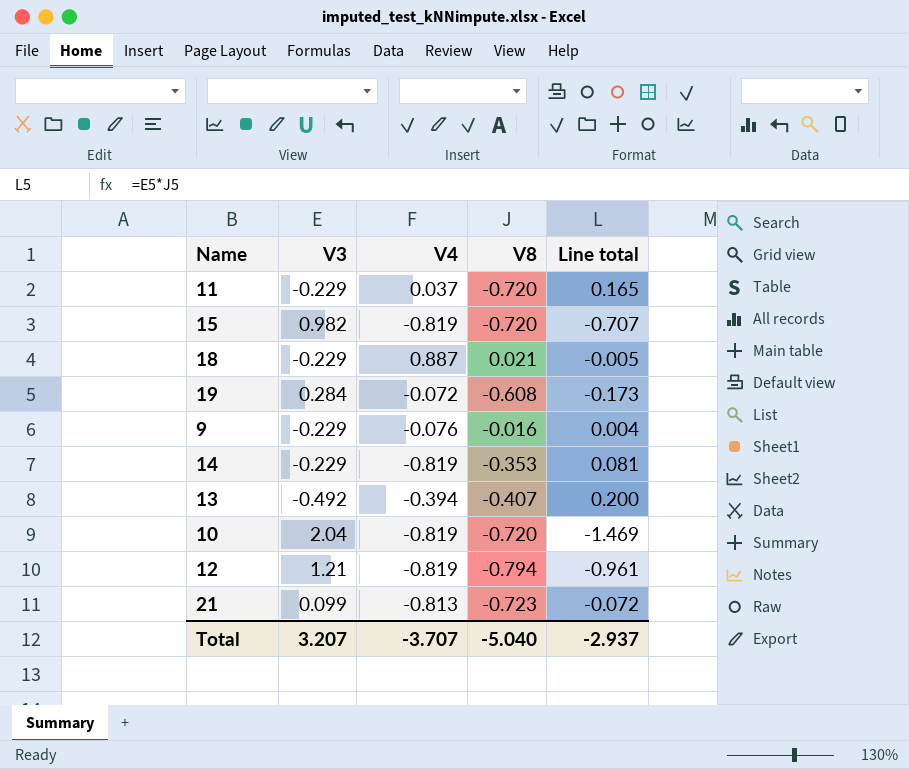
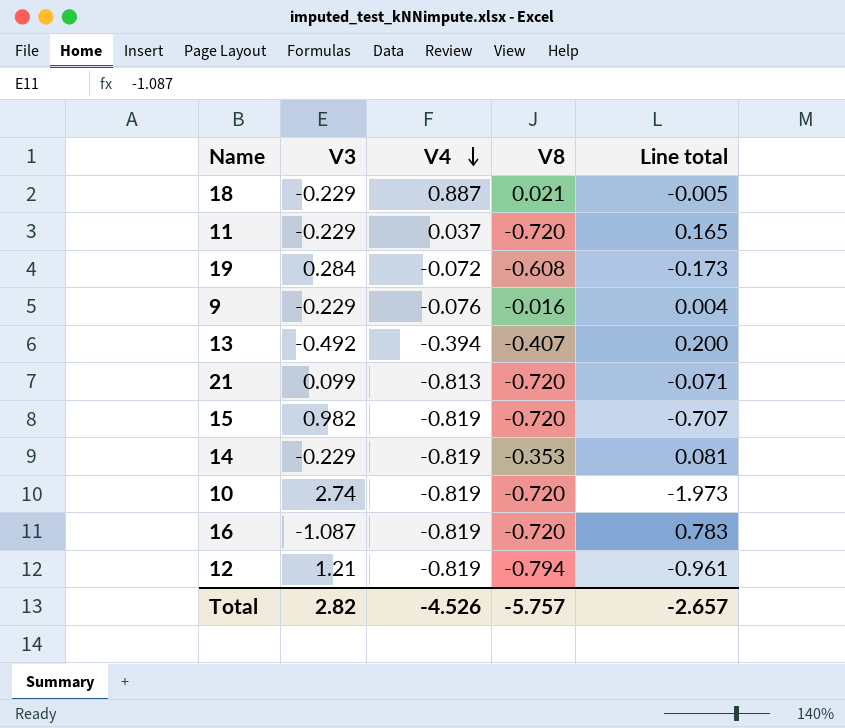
row order: none -> V4 descending
21 | V8: -0.723 -> -0.720
21 | Line total: -0.072 -> -0.071
10 | V3: 2.04 -> 2.74
10 | Line total: -1.469 -> -1.973
row 16: none -> -1.087 | -0.819 | -0.720 | 0.783
Total | V3: 3.207 -> 2.82
Total | V4: -3.707 -> -4.526
Total | V8: -5.040 -> -5.757
Total | Line total: -2.937 -> -2.657

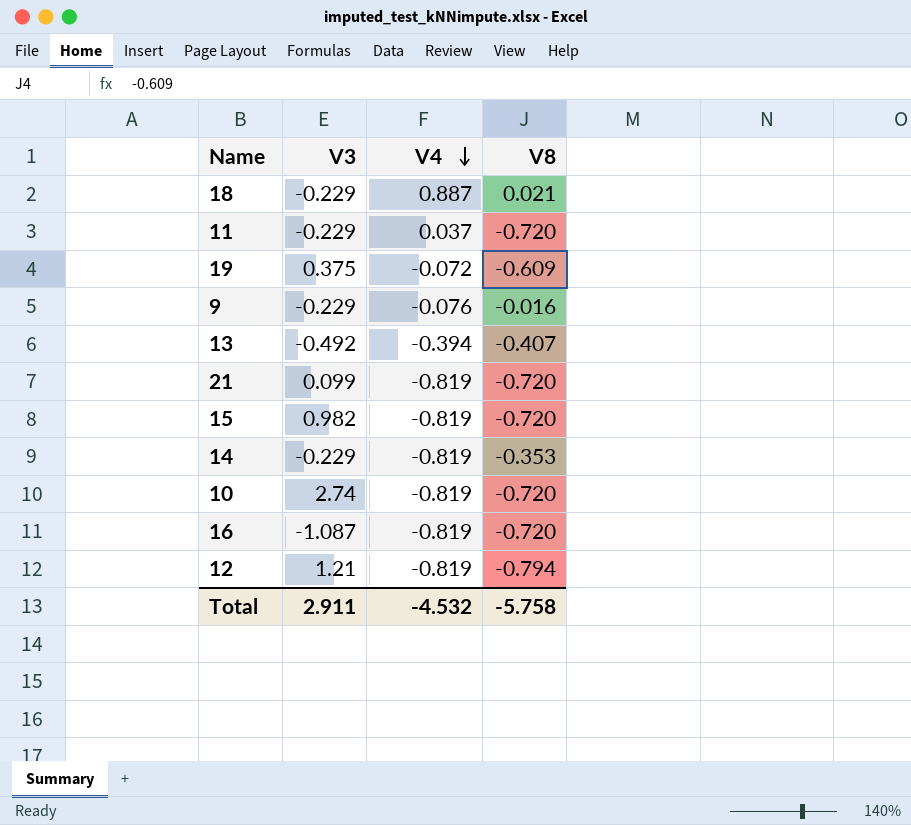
column Line total | formula: [V3] * [V8] -> none
19 | V3: 0.284 -> 0.375
19 | V8: -0.608 -> -0.609
21 | V4: -0.813 -> -0.819
Total | V3: 2.82 -> 2.911
Total | V4: -4.526 -> -4.532
Total | V8: -5.757 -> -5.758

